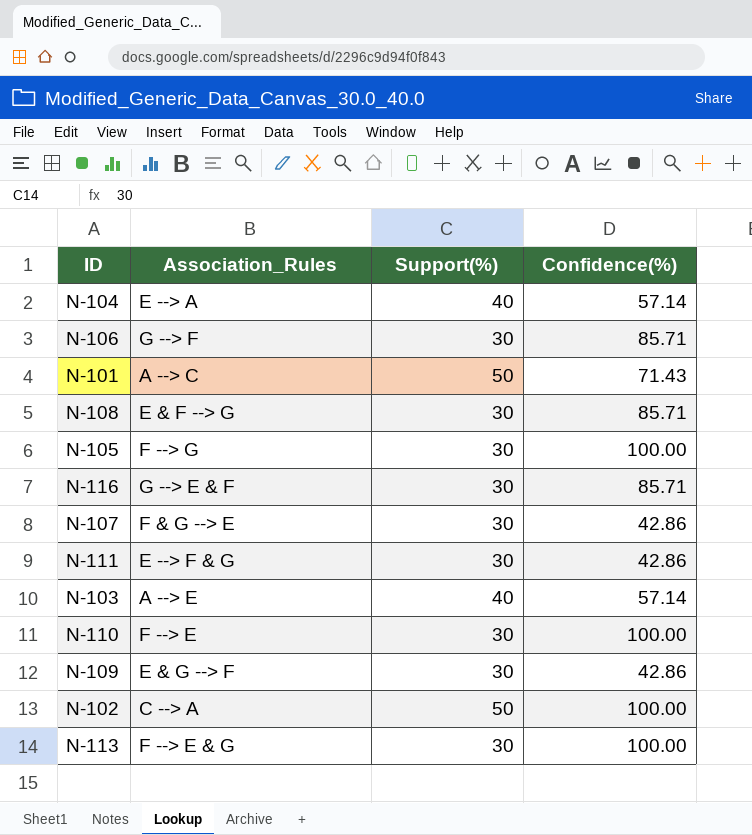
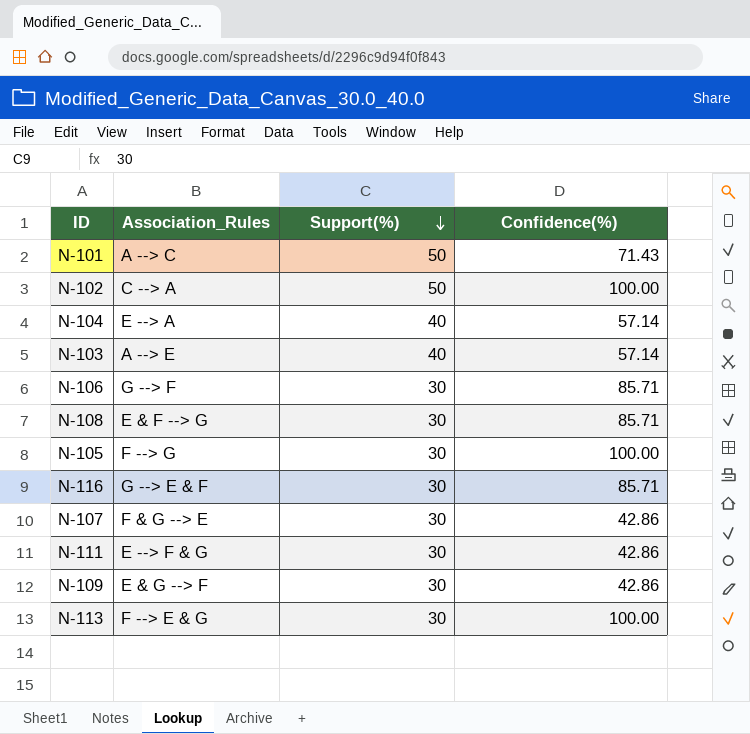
row order: none -> Support(%) descending
row N-110: F --> E | 30 | 100.00 -> none

